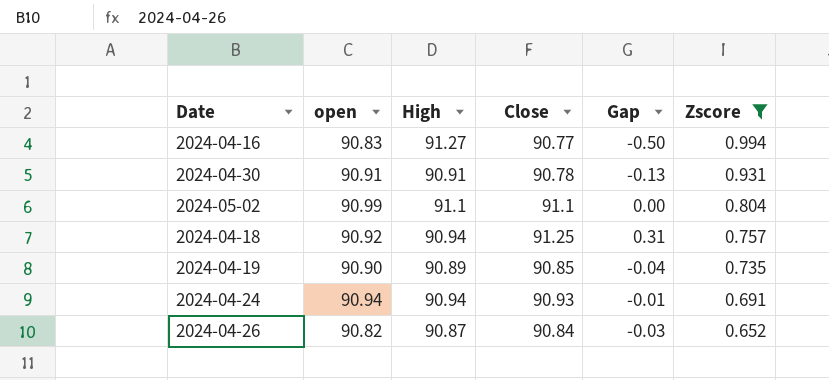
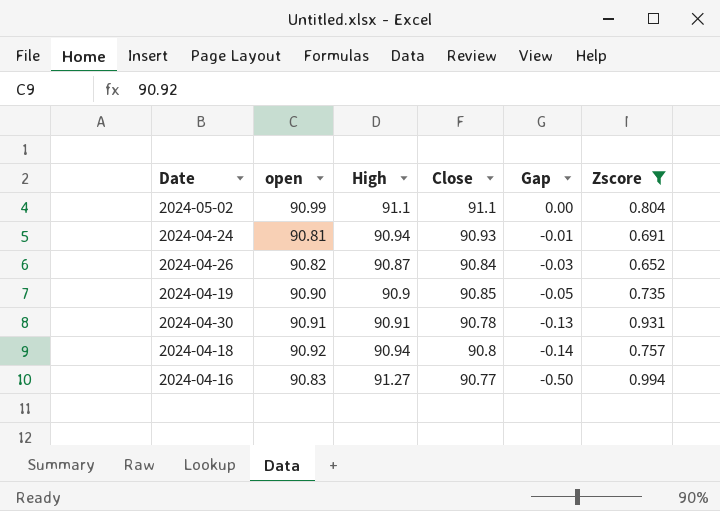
row order: Zscore descending -> Gap descending
2024-04-24 | open: 90.94 -> 90.81
2024-04-19 | High: 90.89 -> 90.9
2024-04-19 | Gap: -0.04 -> -0.05
2024-04-18 | Close: 91.25 -> 90.8
2024-04-18 | Gap: 0.31 -> -0.14

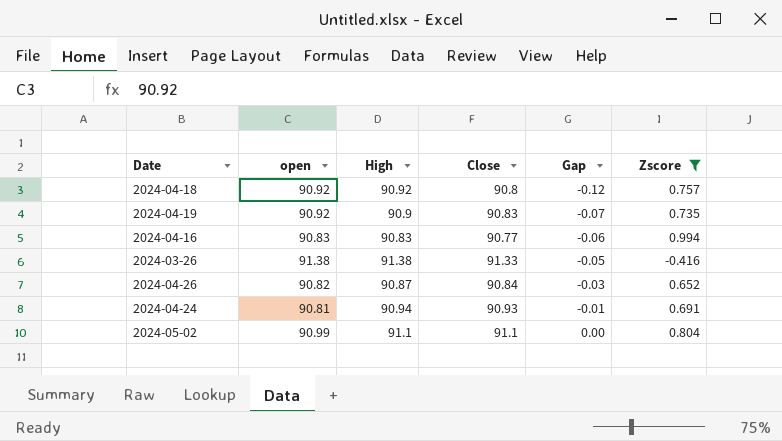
row order: Gap descending -> Gap ascending
row 2024-04-30: 90.91 | 90.91 | 90.78 | -0.13 | 0.931 -> none
2024-04-18 | High: 90.94 -> 90.92
2024-04-18 | Gap: -0.14 -> -0.12
2024-04-19 | open: 90.90 -> 90.92
2024-04-19 | Close: 90.85 -> 90.83
2024-04-19 | Gap: -0.05 -> -0.07
2024-04-16 | High: 91.27 -> 90.83
2024-04-16 | Gap: -0.50 -> -0.06
row 2024-03-26: none -> 91.38 | 91.38 | 91.33 | -0.05 | -0.416

